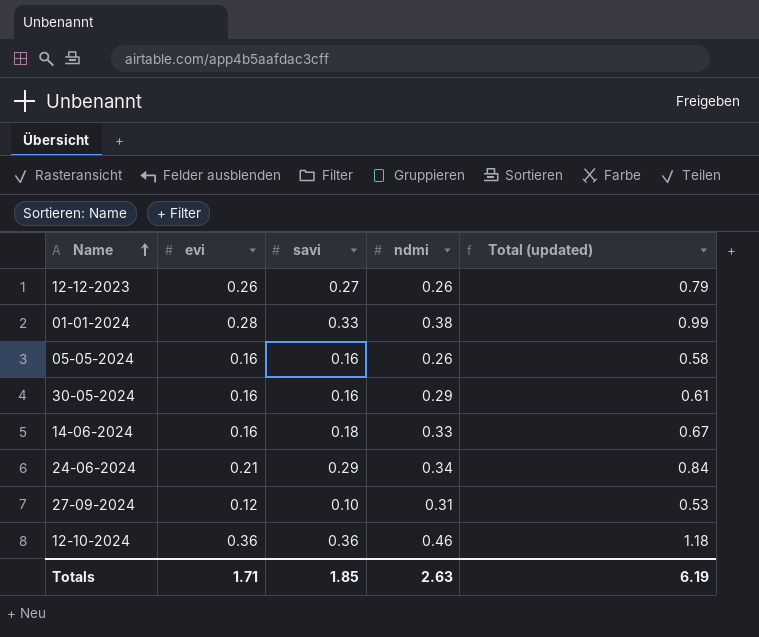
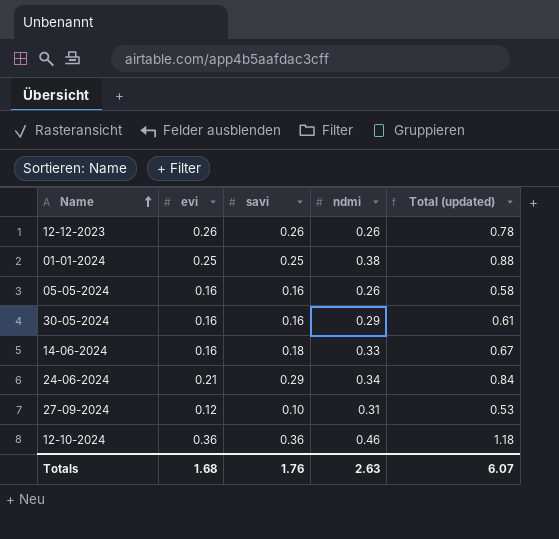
12-12-2023 | savi: 0.27 -> 0.26
12-12-2023 | Total (updated): 0.79 -> 0.78
01-01-2024 | evi: 0.28 -> 0.25
01-01-2024 | savi: 0.33 -> 0.25
01-01-2024 | Total (updated): 0.99 -> 0.88
Totals | evi: 1.71 -> 1.68
Totals | savi: 1.85 -> 1.76
Totals | Total (updated): 6.19 -> 6.07

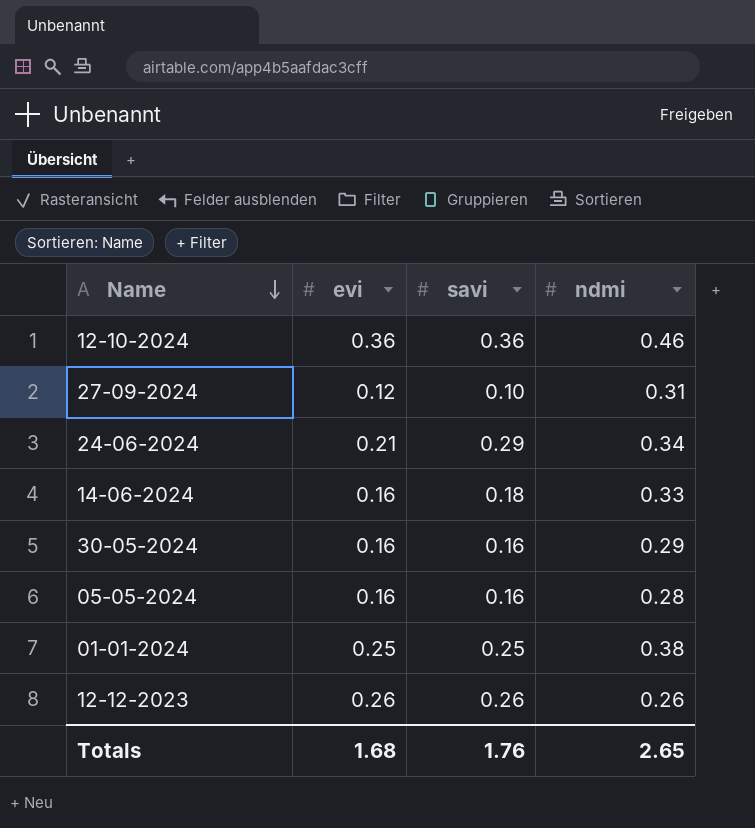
row order: Name ascending -> Name descending
column Total (updated) | formula: [evi] + [savi] + [ndmi] -> none
05-05-2024 | ndmi: 0.26 -> 0.28
Totals | ndmi: 2.63 -> 2.65

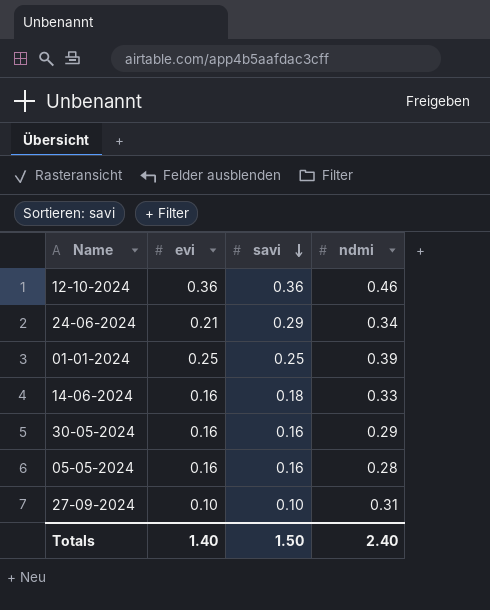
row order: Name descending -> savi descending
row 12-12-2023: 0.26 | 0.26 | 0.26 -> none
01-01-2024 | ndmi: 0.38 -> 0.39
27-09-2024 | evi: 0.12 -> 0.10
Totals | evi: 1.68 -> 1.40
Totals | savi: 1.76 -> 1.50
Totals | ndmi: 2.65 -> 2.40

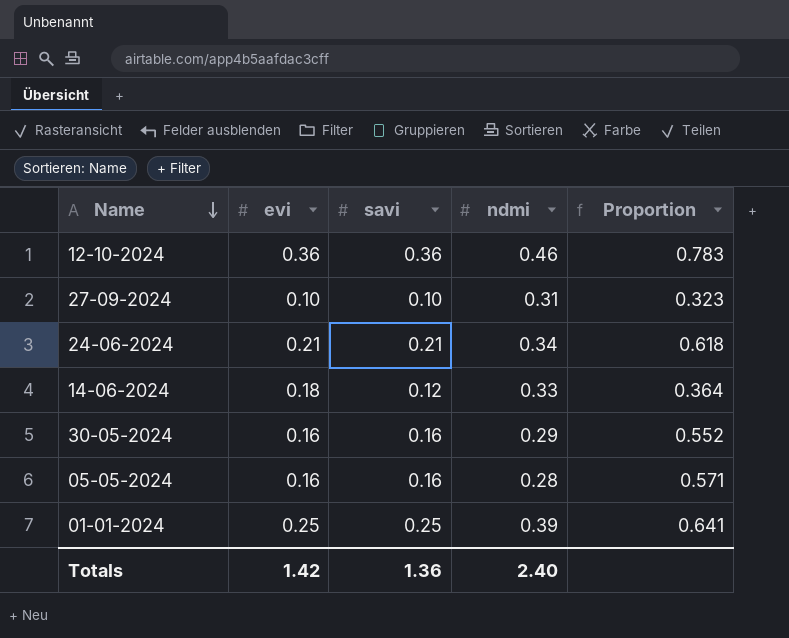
row order: savi descending -> Name descending
column Proportion | formula: none -> [savi] / [ndmi]
24-06-2024 | savi: 0.29 -> 0.21
14-06-2024 | evi: 0.16 -> 0.18
14-06-2024 | savi: 0.18 -> 0.12
Totals | evi: 1.40 -> 1.42
Totals | savi: 1.50 -> 1.36

